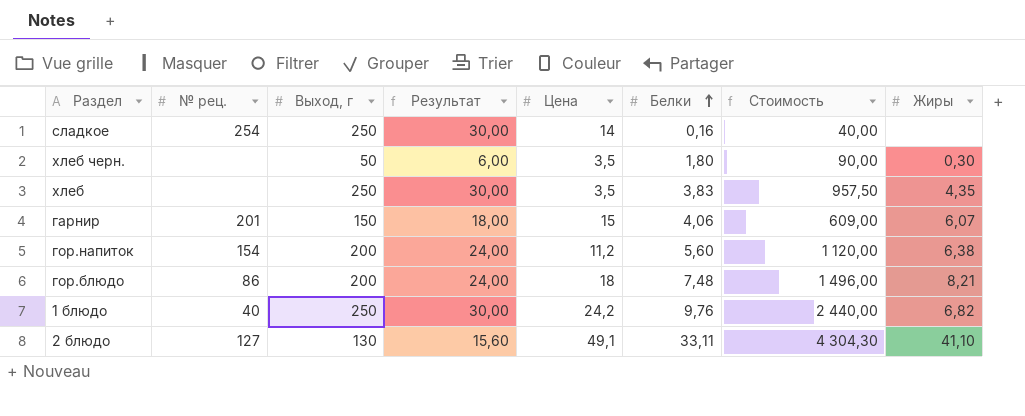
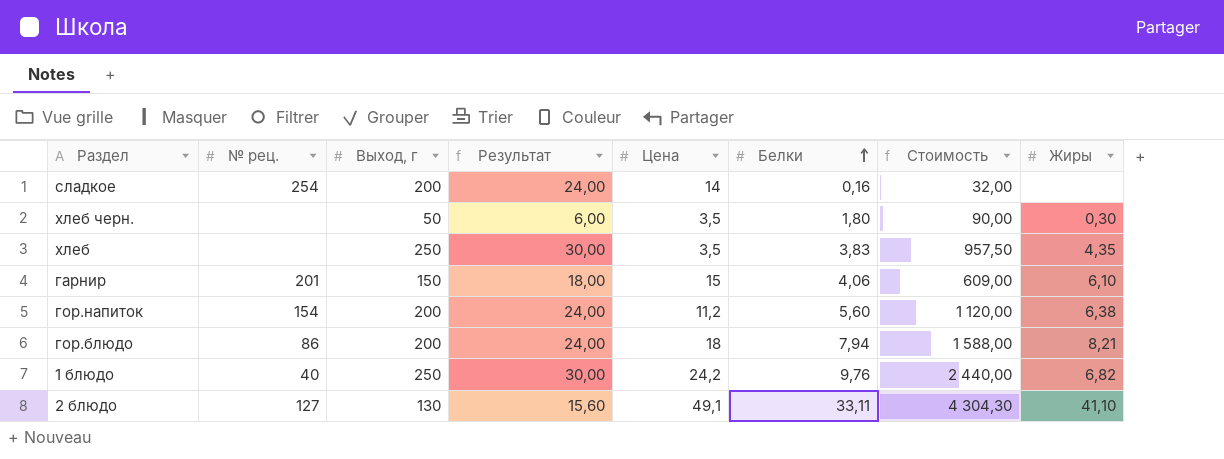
сладкое | Выход, г: 250 -> 200
сладкое | Результат: 30,00 -> 24,00
сладкое | Стоимость: 40,00 -> 32,00
гарнир | Жиры: 6,07 -> 6,10
гор.блюдо | Белки: 7,48 -> 7,94
гор.блюдо | Стоимость: 1 496,00 -> 1 588,00

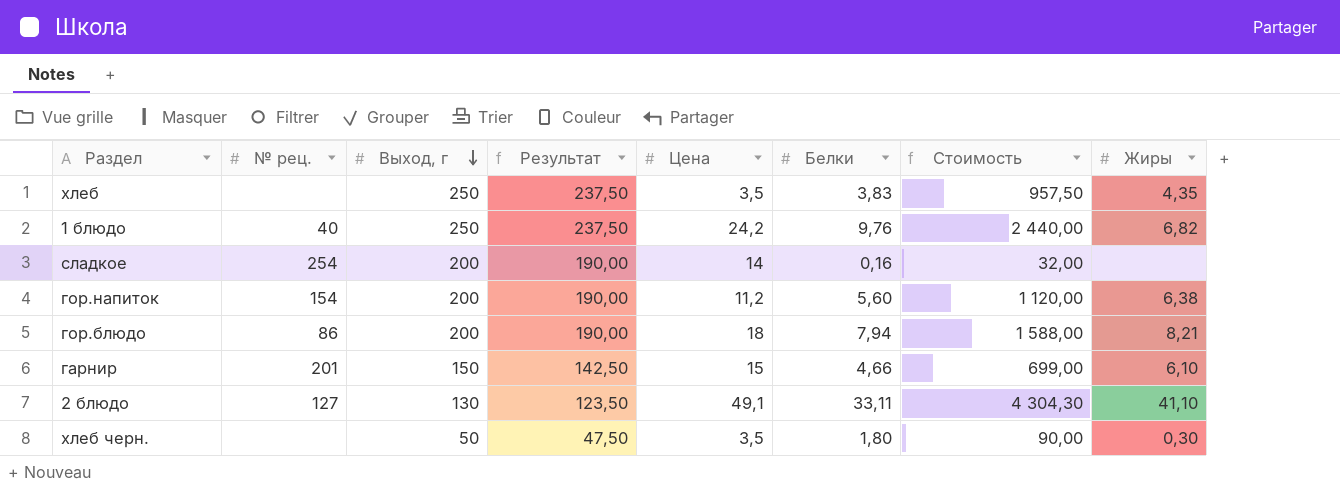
row order: Белки ascending -> Выход, г descending
column Результат | formula: [Выход, г] * 0,12 -> [Выход, г] * 0,95
гарнир | Белки: 4,06 -> 4,66
гарнир | Стоимость: 609,00 -> 699,00

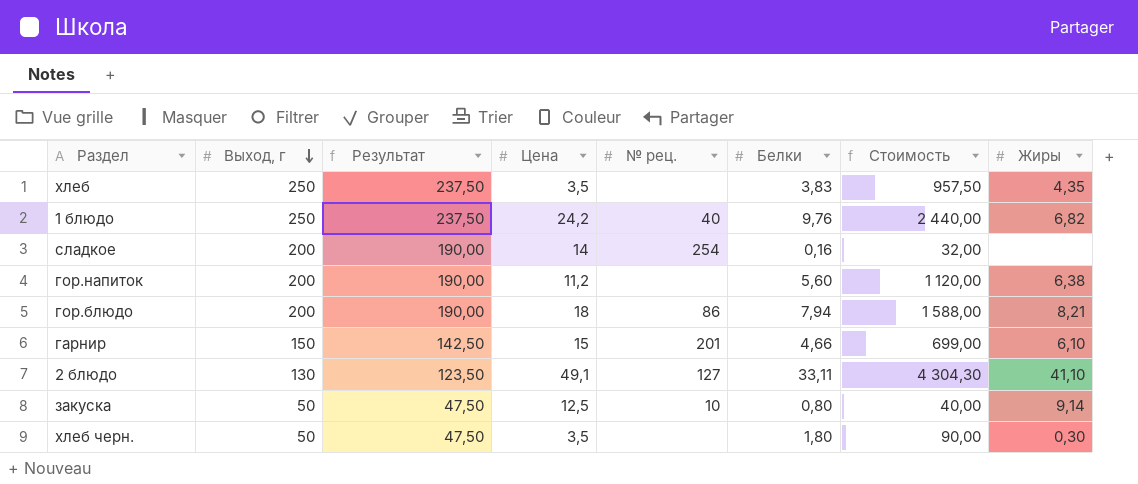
column № рец. | position: 2 -> 5
гор.напиток | № рец.: 154 -> none
row закуска: none -> 50 | 47,50 | 12,5 | 10 | 0,80 | 40,00 | 9,14

